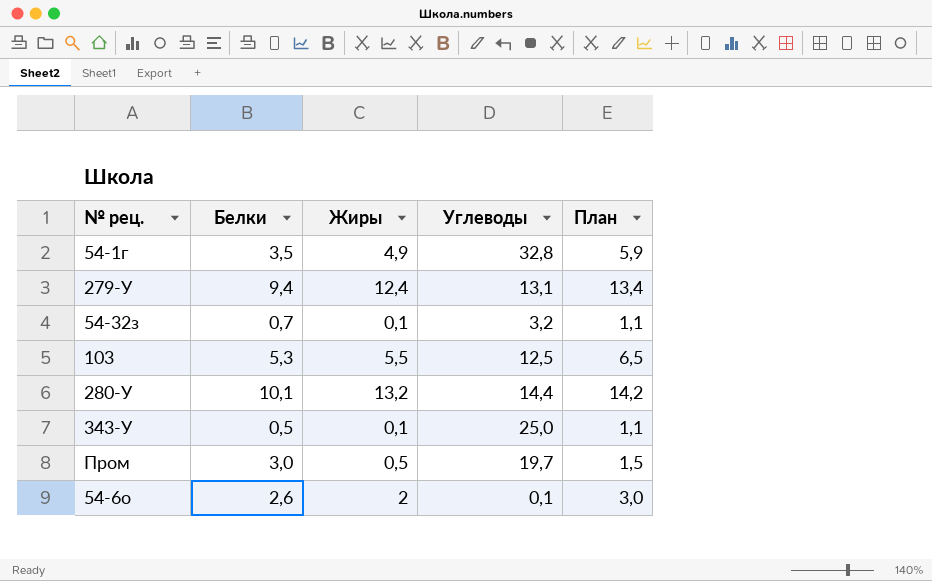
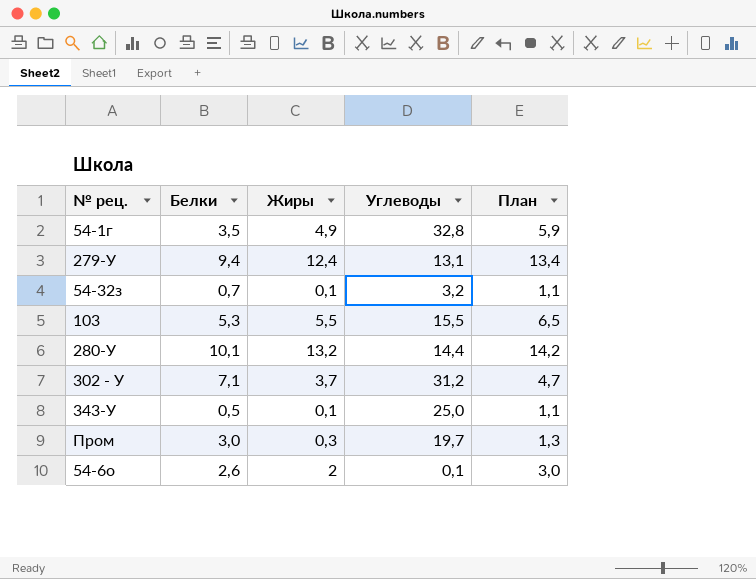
103 | Углеводы: 12,5 -> 15,5
row 302 - У: none -> 7,1 | 3,7 | 31,2 | 4,7
Пром | Жиры: 0,5 -> 0,3
Пром | План: 1,5 -> 1,3

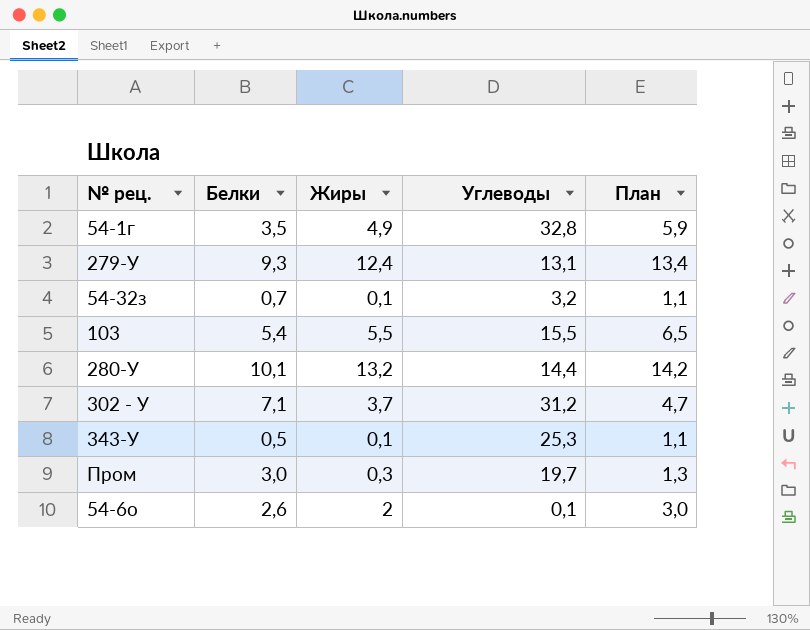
279-У | Белки: 9,4 -> 9,3
103 | Белки: 5,3 -> 5,4
343-У | Углеводы: 25,0 -> 25,3

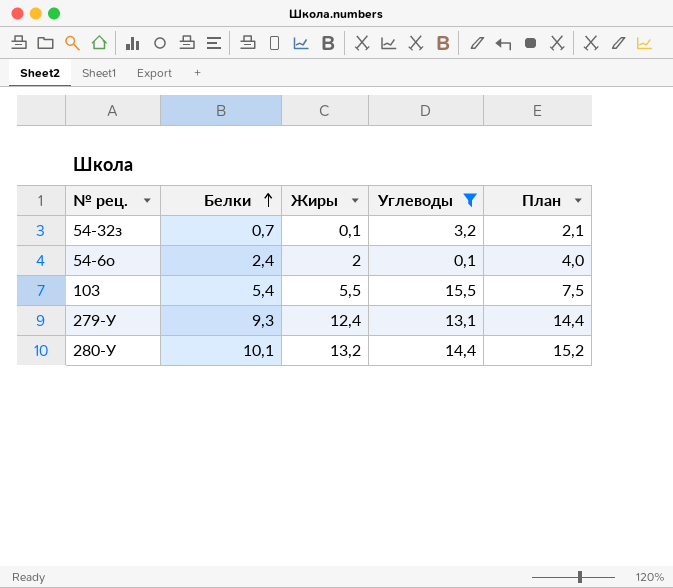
filter: none -> Углеводы <= 15,5
row order: none -> Белки ascending
column План | formula: [Жиры] + 1 -> [Жиры] + 2
54-6о | Белки: 2,6 -> 2,4

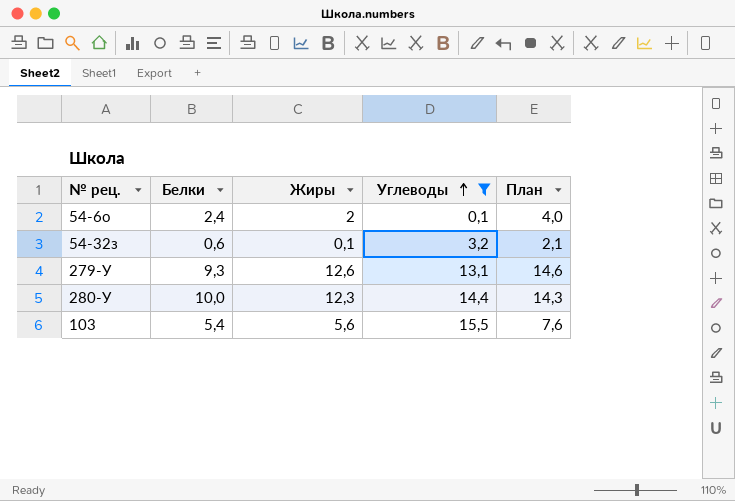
row order: Белки ascending -> Углеводы ascending
54-32з | Белки: 0,7 -> 0,6
279-У | Жиры: 12,4 -> 12,6
279-У | План: 14,4 -> 14,6
280-У | Белки: 10,1 -> 10,0
280-У | Жиры: 13,2 -> 12,3
280-У | План: 15,2 -> 14,3
103 | Жиры: 5,5 -> 5,6
103 | План: 7,5 -> 7,6

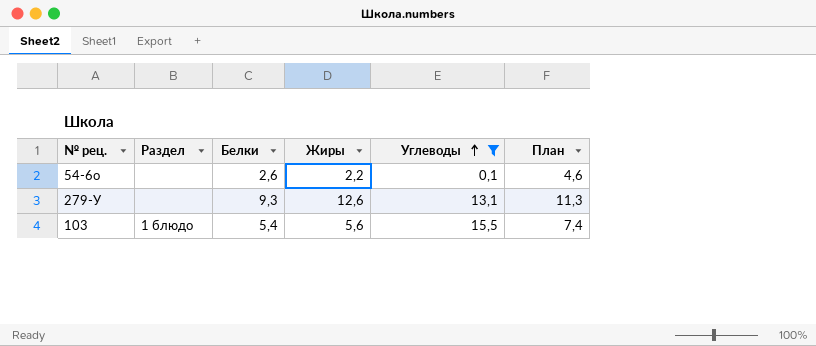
column Раздел | position: none -> 2
column План | formula: [Жиры] + 2 -> [Белки] + 2
row 54-32з: 0,6 | 0,1 | 3,2 | 2,1 -> none
row 280-У: 10,0 | 12,3 | 14,4 | 14,3 -> none
54-6о | Белки: 2,4 -> 2,6
54-6о | Жиры: 2 -> 2,2

